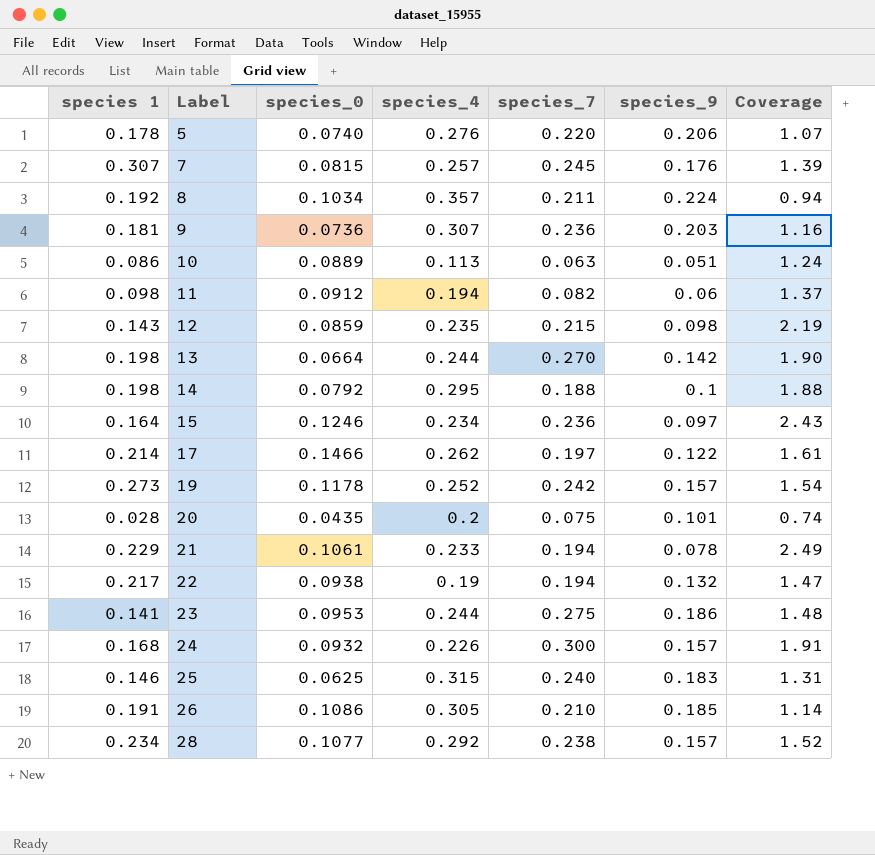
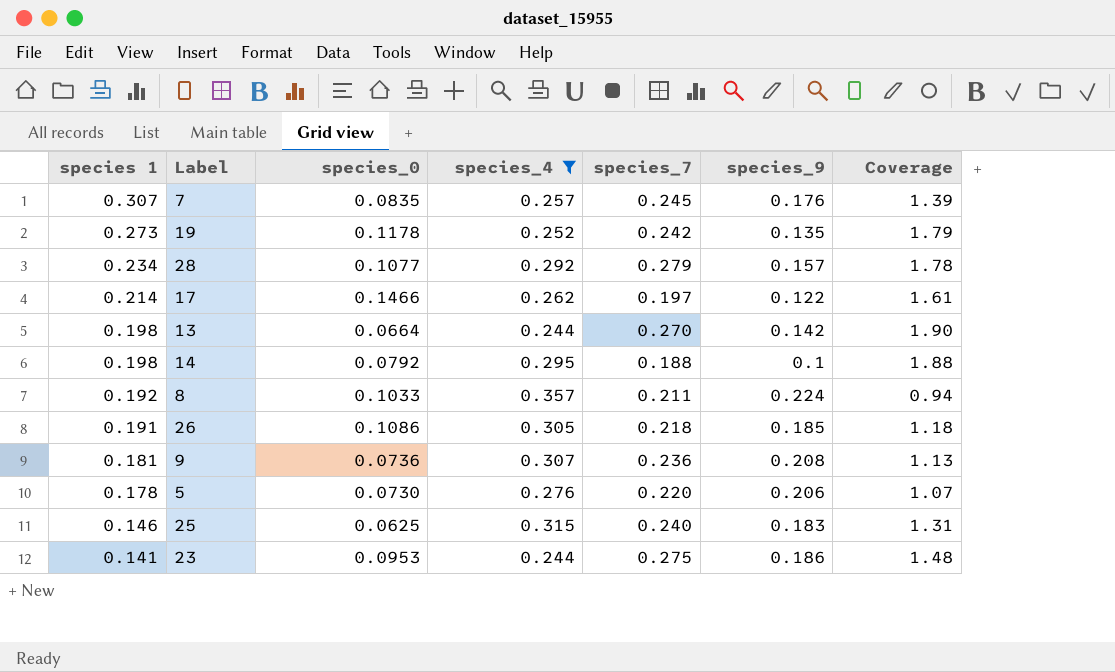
filter: none -> species_4 >= 0.244
row order: Label ascending -> species 1 descending
7 | species_0: 0.0815 -> 0.0835
19 | species_9: 0.157 -> 0.135
19 | Coverage: 1.54 -> 1.79
28 | species_7: 0.238 -> 0.279
28 | Coverage: 1.52 -> 1.78
8 | species_0: 0.1034 -> 0.1033
26 | species_7: 0.210 -> 0.218
26 | Coverage: 1.14 -> 1.18
9 | species_9: 0.203 -> 0.208
9 | Coverage: 1.16 -> 1.13
5 | species_0: 0.0740 -> 0.0730

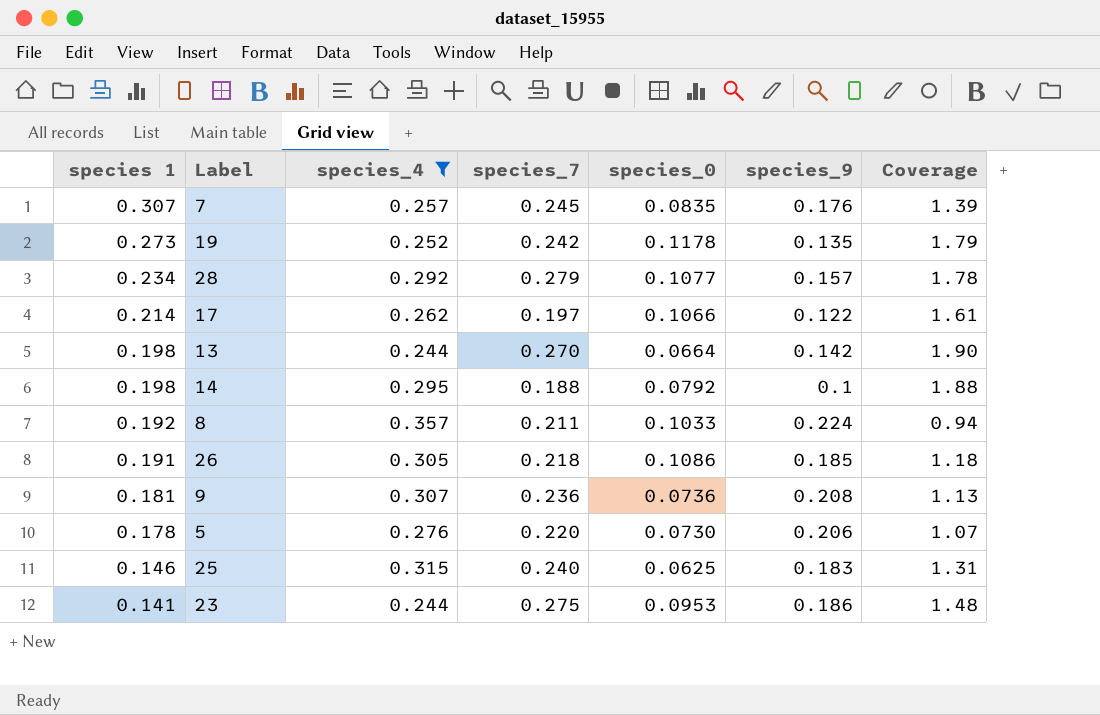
column species_0 | position: 3 -> 5
17 | species_0: 0.1466 -> 0.1066

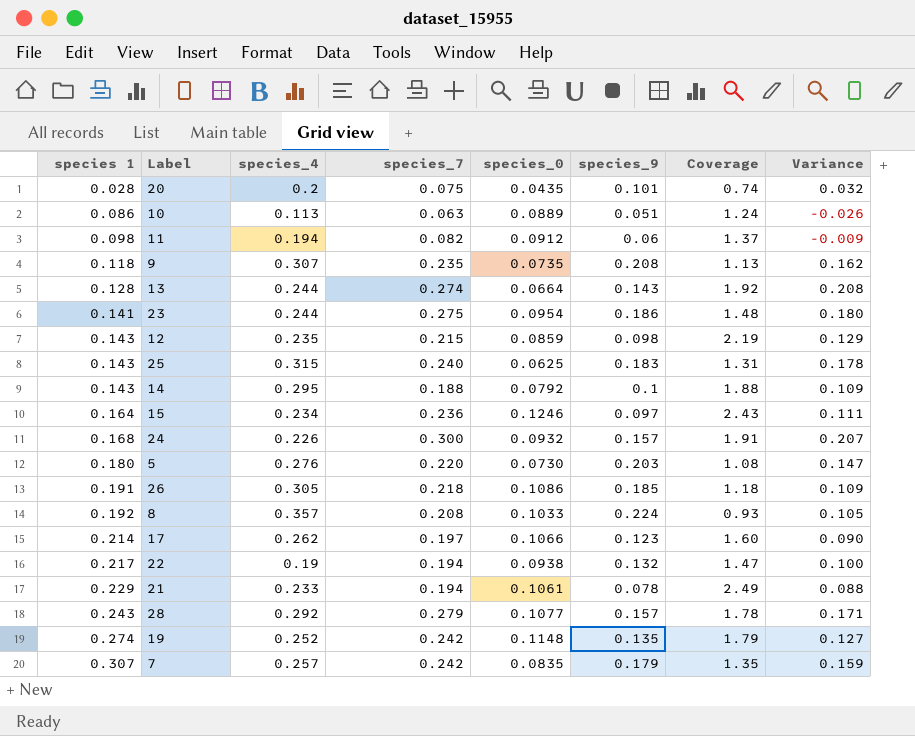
filter: species_4 >= 0.244 -> none
row order: species 1 descending -> species 1 ascending
column Variance | formula: none -> [species_7] - [species_0]
9 | species 1: 0.181 -> 0.118
9 | species_7: 0.236 -> 0.235
9 | species_0: 0.0736 -> 0.0735
13 | species 1: 0.198 -> 0.128
13 | species_7: 0.270 -> 0.274
13 | species_9: 0.142 -> 0.143
13 | Coverage: 1.90 -> 1.92
23 | species_0: 0.0953 -> 0.0954
25 | species 1: 0.146 -> 0.143
14 | species 1: 0.198 -> 0.143
5 | species 1: 0.178 -> 0.180
5 | species_9: 0.206 -> 0.203
5 | Coverage: 1.07 -> 1.08
8 | species_7: 0.211 -> 0.208
8 | Coverage: 0.94 -> 0.93
17 | species_9: 0.122 -> 0.123
17 | Coverage: 1.61 -> 1.60
28 | species 1: 0.234 -> 0.243
19 | species 1: 0.273 -> 0.274
19 | species_0: 0.1178 -> 0.1148
7 | species_7: 0.245 -> 0.242
7 | species_9: 0.176 -> 0.179
7 | Coverage: 1.39 -> 1.35

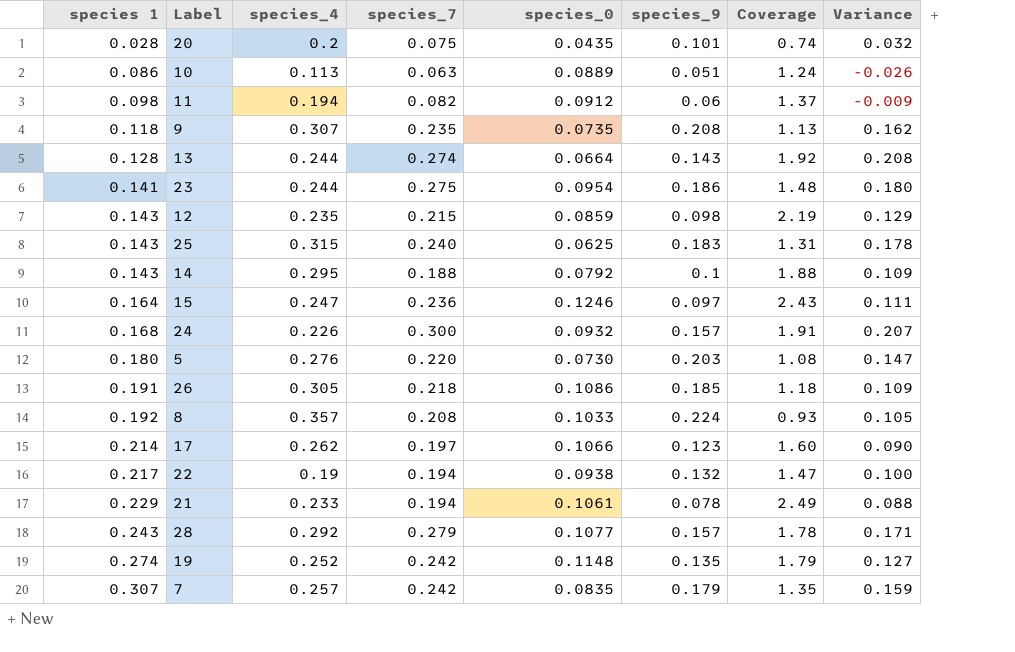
15 | species_4: 0.234 -> 0.247

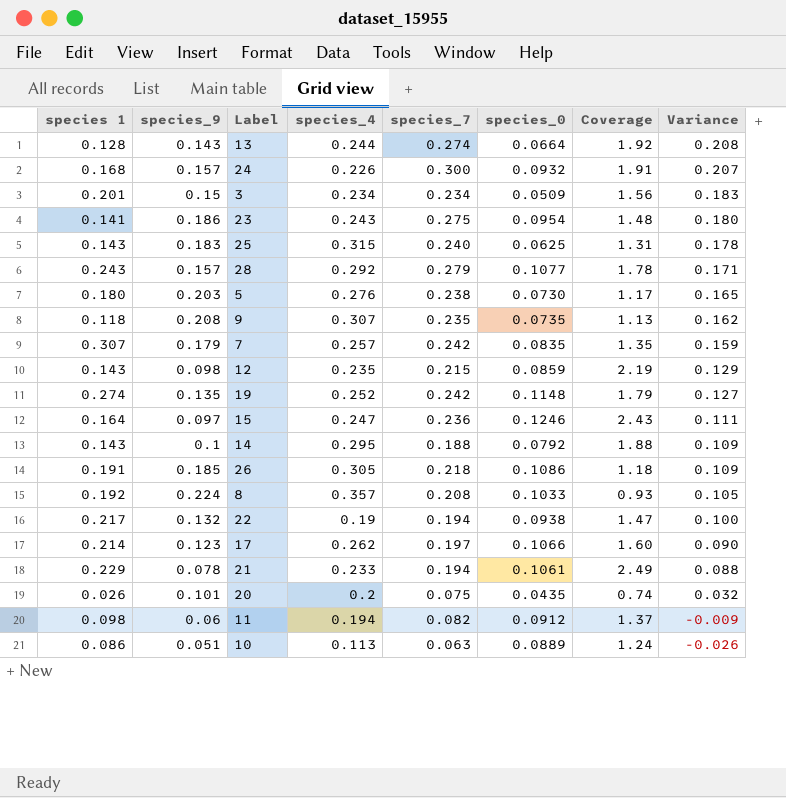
row order: species 1 ascending -> Variance descending
column species_9 | position: 6 -> 2
row 3: none -> 0.201 | 0.15 | 0.234 | 0.234 | 0.0509 | 1.56 | 0.183
23 | species_4: 0.244 -> 0.243
5 | species_7: 0.220 -> 0.238
5 | Coverage: 1.08 -> 1.17
5 | Variance: 0.147 -> 0.165
20 | species 1: 0.028 -> 0.026

